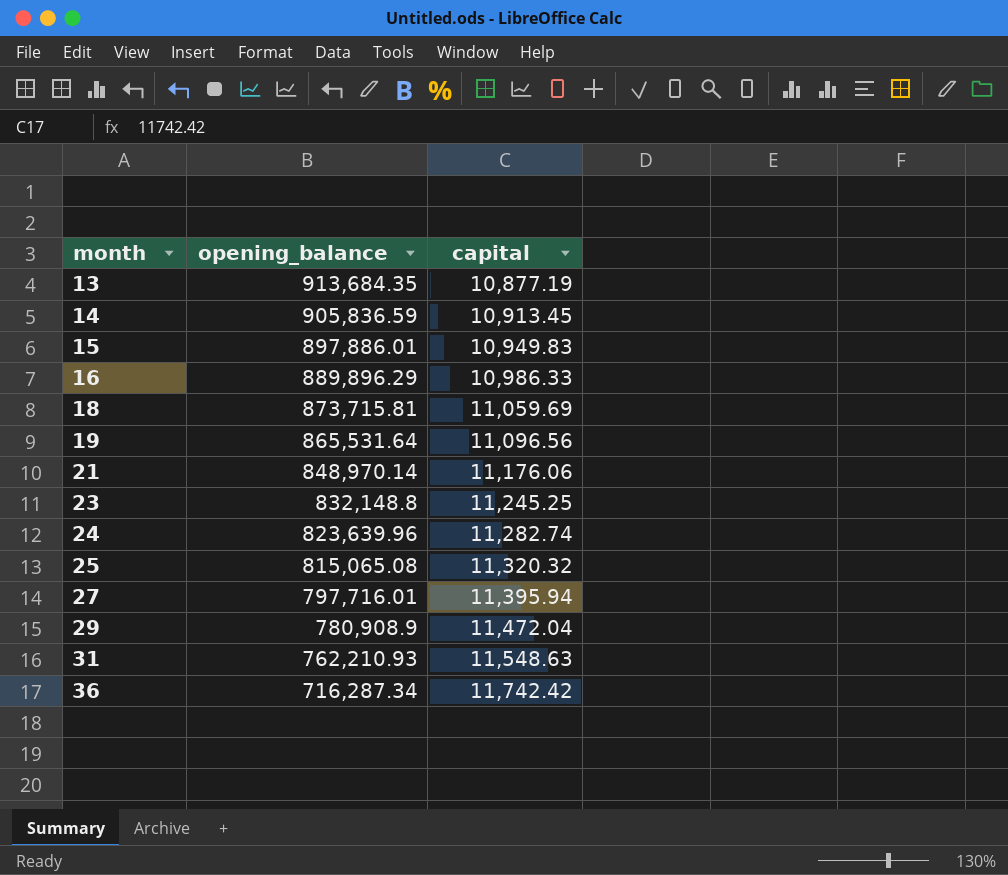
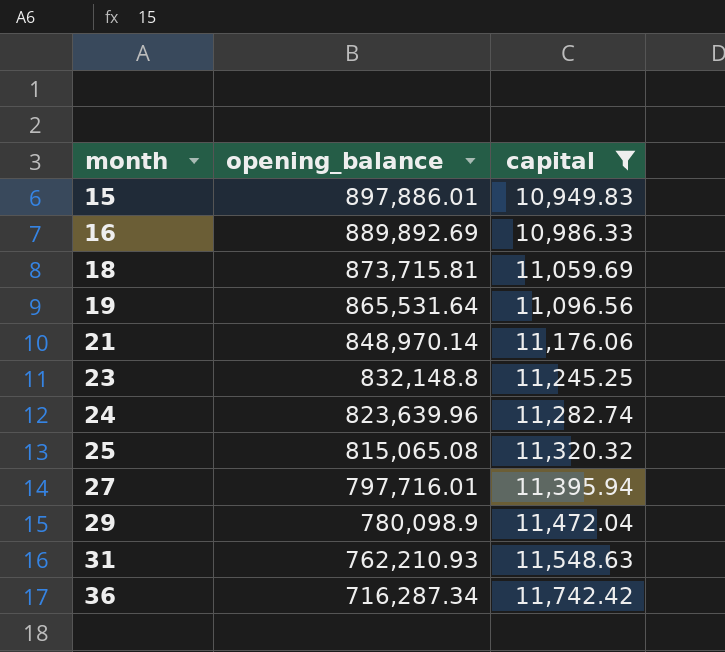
filter: none -> capital >= 10,949.83
16 | opening_balance: 889,896.29 -> 889,892.69
29 | opening_balance: 780,908.9 -> 780,098.9

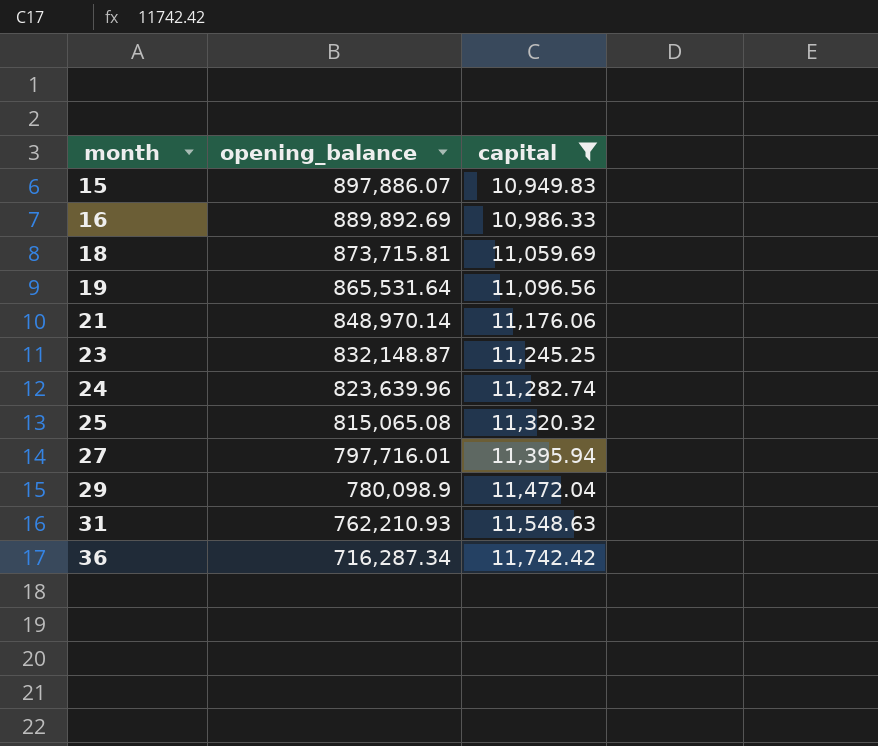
15 | opening_balance: 897,886.01 -> 897,886.07
23 | opening_balance: 832,148.8 -> 832,148.87

